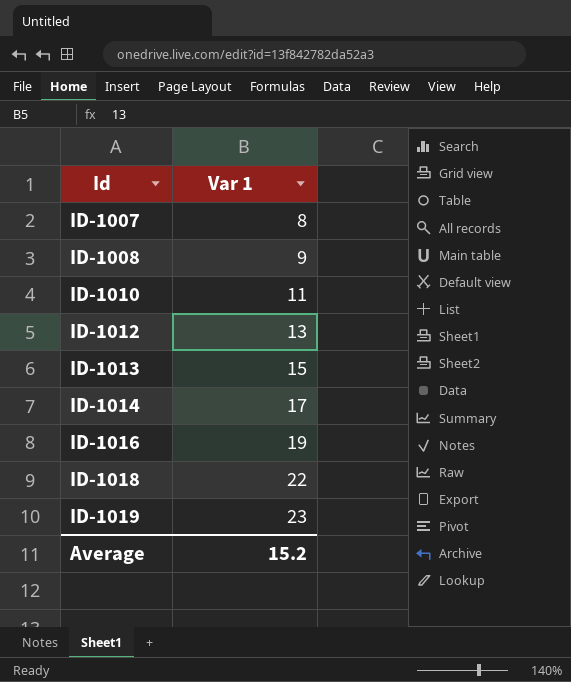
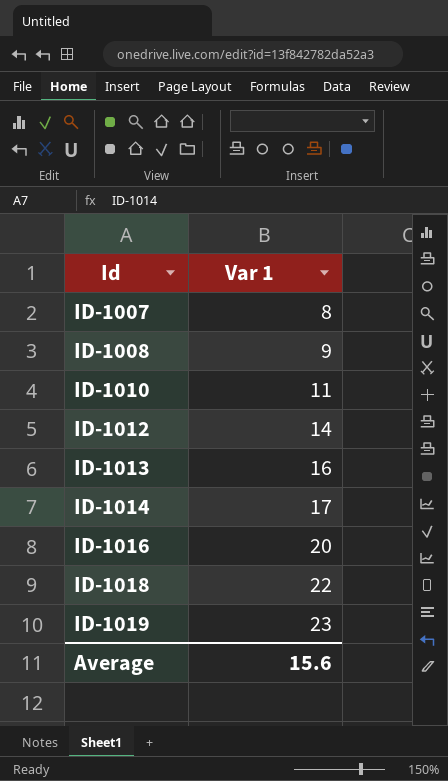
ID-1012 | Var 1: 13 -> 14
ID-1013 | Var 1: 15 -> 16
ID-1016 | Var 1: 19 -> 20
Average | Var 1: 15.2 -> 15.6

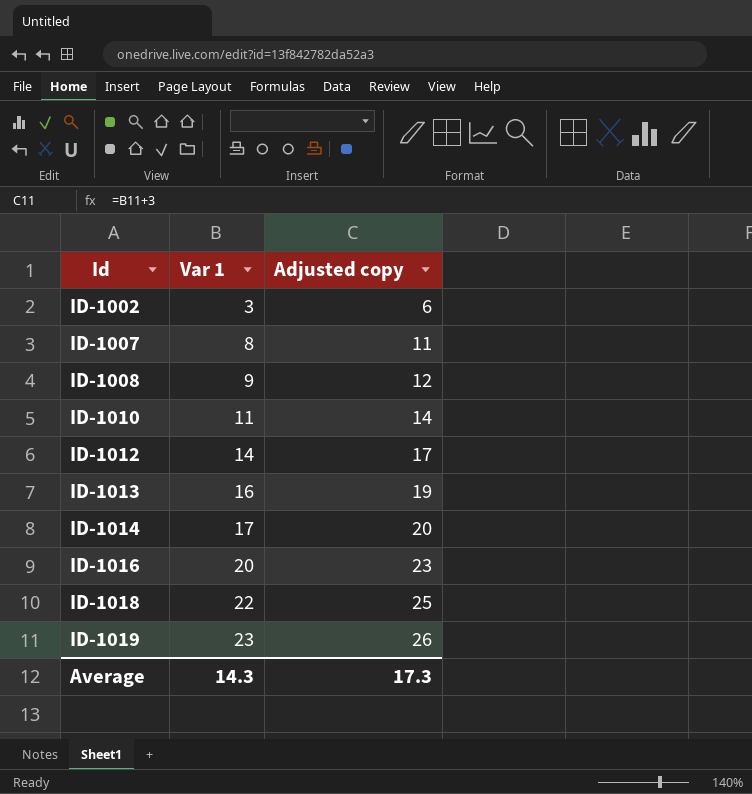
column Adjusted copy | formula: none -> [Var 1] + 3
row ID-1002: none -> 3 | 6
Average | Var 1: 15.6 -> 14.3

